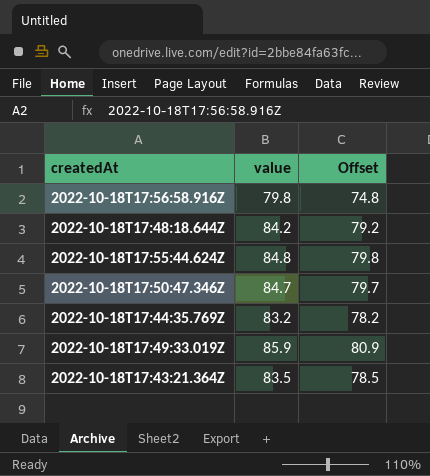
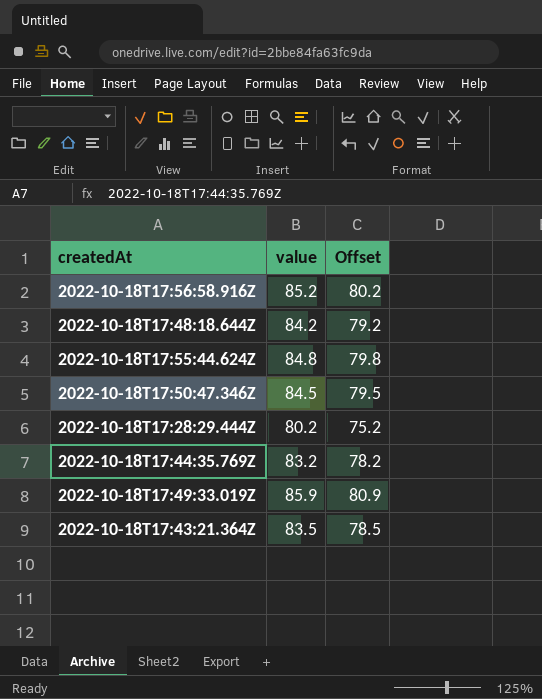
2022-10-18T17:56:58.916Z | value: 79.8 -> 85.2
2022-10-18T17:56:58.916Z | Offset: 74.8 -> 80.2
2022-10-18T17:50:47.346Z | value: 84.7 -> 84.5
2022-10-18T17:50:47.346Z | Offset: 79.7 -> 79.5
row 2022-10-18T17:28:29.444Z: none -> 80.2 | 75.2

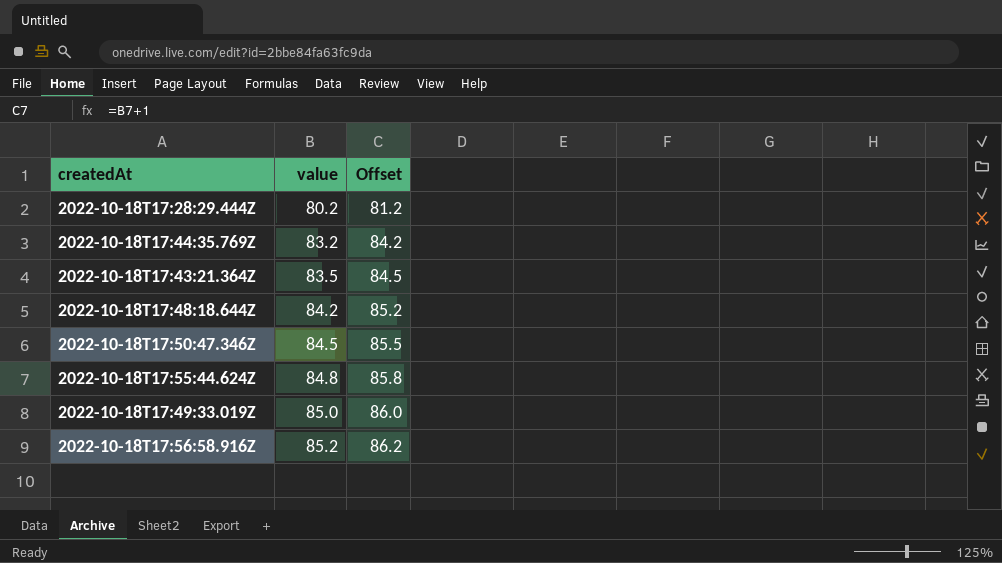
row order: none -> value ascending
column Offset | formula: [value] - 5 -> [value] + 1
2022-10-18T17:49:33.019Z | value: 85.9 -> 85.0

